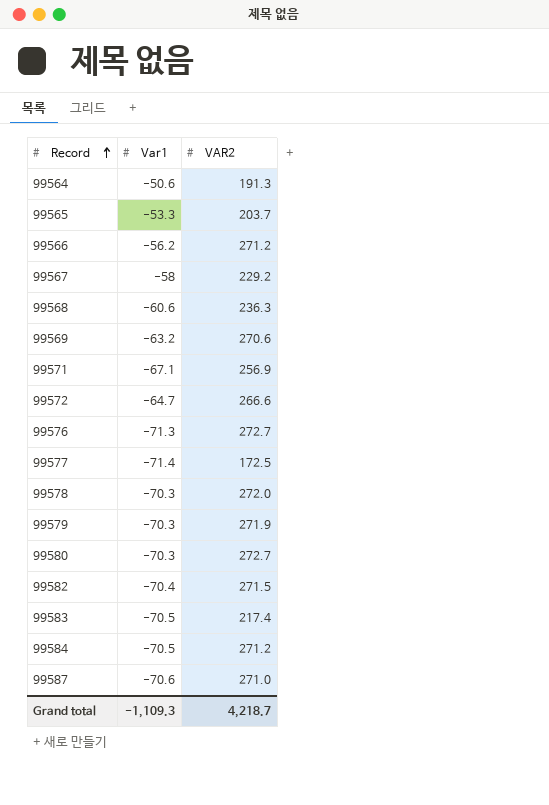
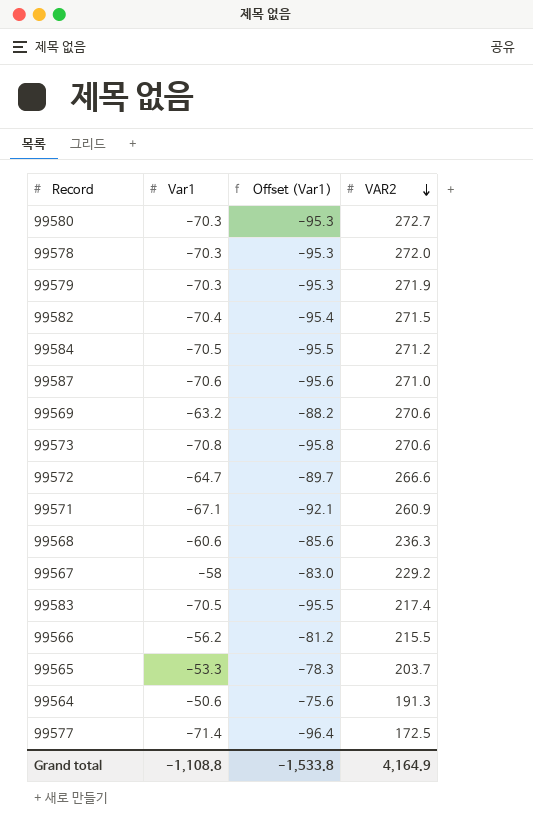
row order: Record ascending -> VAR2 descending
column Offset (Var1) | formula: none -> [Var1] - 25
row 99576: -71.3 | 272.7 -> none
row 99573: none -> -70.8 | -95.8 | 270.6
99571 | VAR2: 256.9 -> 260.9
99566 | VAR2: 271.2 -> 215.5
Grand total | Var1: -1,109.3 -> -1,108.8
Grand total | VAR2: 4,218.7 -> 4,164.9

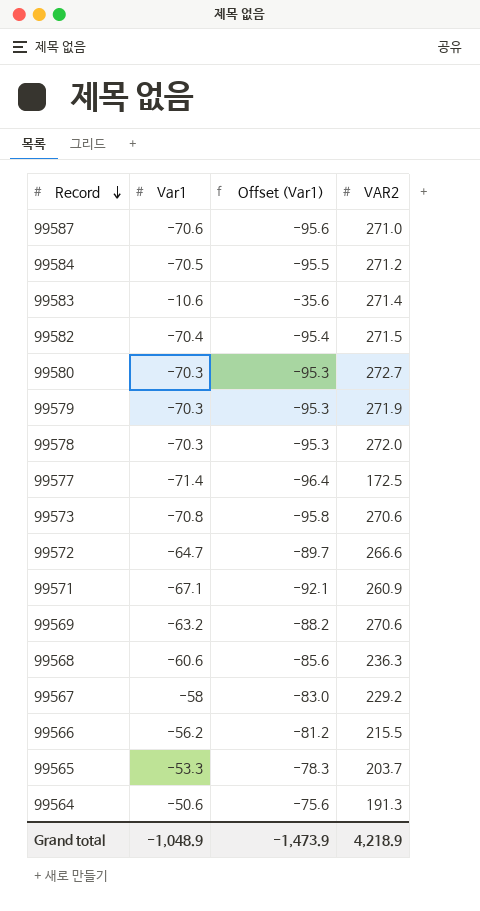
row order: VAR2 descending -> Record descending
99583 | Var1: -70.5 -> -10.6
99583 | Offset (Var1): -95.5 -> -35.6
99583 | VAR2: 217.4 -> 271.4
Grand total | Var1: -1,108.8 -> -1,048.9
Grand total | Offset (Var1): -1,533.8 -> -1,473.9
Grand total | VAR2: 4,164.9 -> 4,218.9

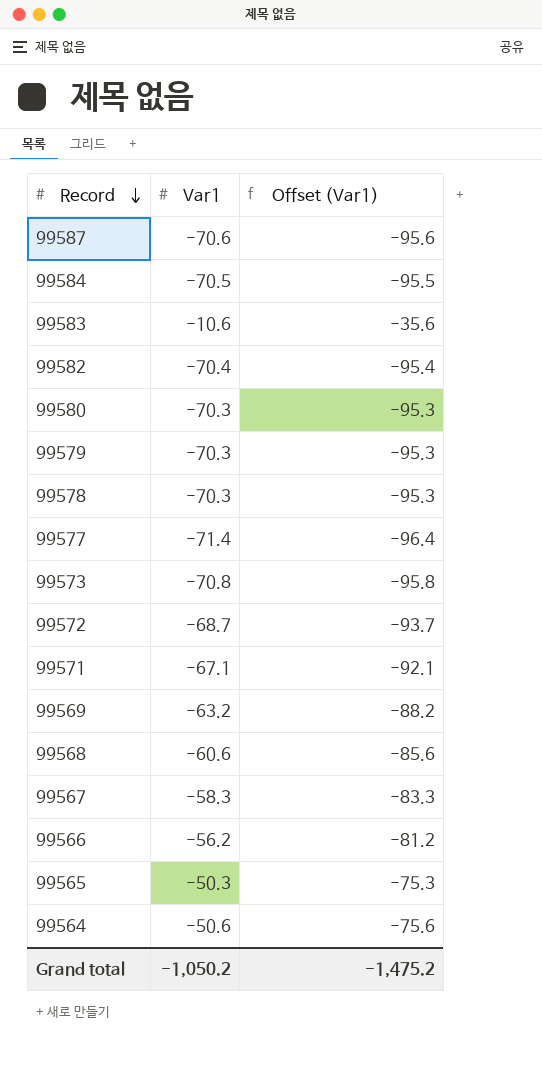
column VAR2 | position: 4 -> none
99572 | Var1: -64.7 -> -68.7
99572 | Offset (Var1): -89.7 -> -93.7
99567 | Var1: -58 -> -58.3
99567 | Offset (Var1): -83.0 -> -83.3
99565 | Var1: -53.3 -> -50.3
99565 | Offset (Var1): -78.3 -> -75.3
Grand total | Var1: -1,048.9 -> -1,050.2
Grand total | Offset (Var1): -1,473.9 -> -1,475.2

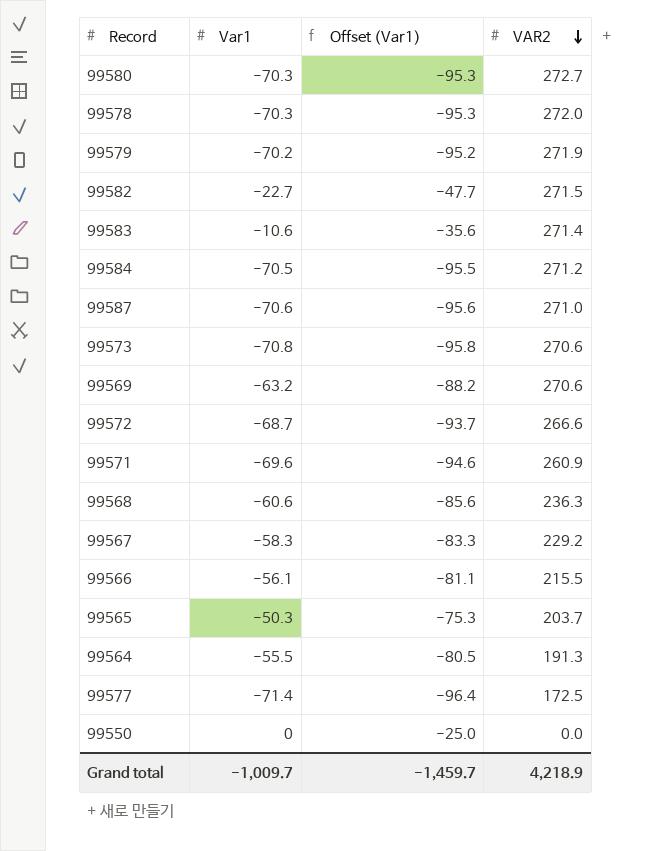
row order: Record descending -> VAR2 descending
column VAR2 | position: none -> 4
99579 | Var1: -70.3 -> -70.2
99579 | Offset (Var1): -95.3 -> -95.2
99582 | Var1: -70.4 -> -22.7
99582 | Offset (Var1): -95.4 -> -47.7
99571 | Var1: -67.1 -> -69.6
99571 | Offset (Var1): -92.1 -> -94.6
99566 | Var1: -56.2 -> -56.1
99566 | Offset (Var1): -81.2 -> -81.1
99564 | Var1: -50.6 -> -55.5
99564 | Offset (Var1): -75.6 -> -80.5
row 99550: none -> 0 | -25.0 | 0.0
Grand total | Var1: -1,050.2 -> -1,009.7
Grand total | Offset (Var1): -1,475.2 -> -1,459.7

